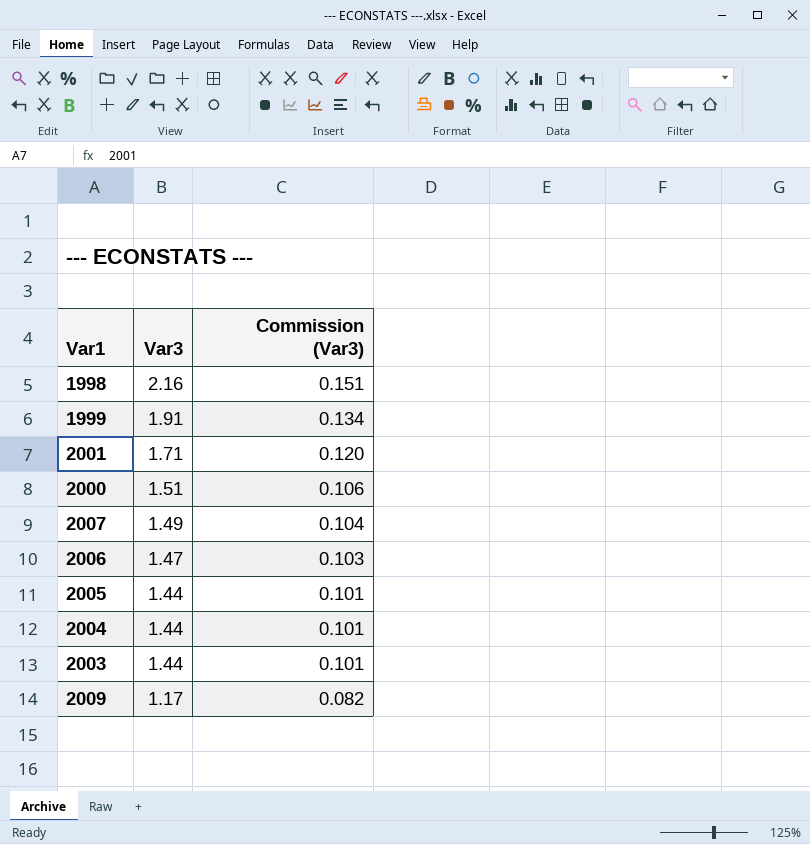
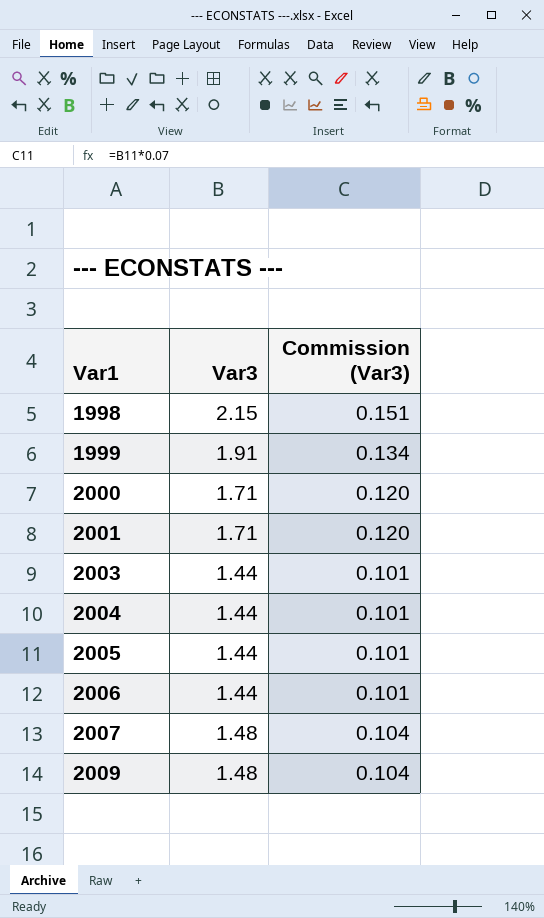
row order: Var3 descending -> Var1 ascending
1998 | Var3: 2.16 -> 2.15
2000 | Var3: 1.51 -> 1.71
2000 | Commission (Var3): 0.106 -> 0.120
2006 | Var3: 1.47 -> 1.44
2006 | Commission (Var3): 0.103 -> 0.101
2007 | Var3: 1.49 -> 1.48
2009 | Var3: 1.17 -> 1.48
2009 | Commission (Var3): 0.082 -> 0.104

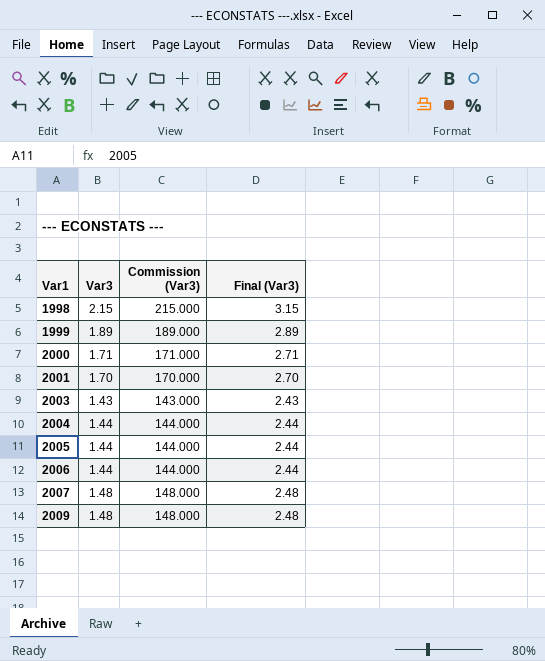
column Commission (Var3) | formula: [Var3] * 0.07 -> [Var3] * 100
column Final (Var3) | formula: none -> [Var3] + 1
1999 | Var3: 1.91 -> 1.89
2001 | Var3: 1.71 -> 1.70
2003 | Var3: 1.44 -> 1.43

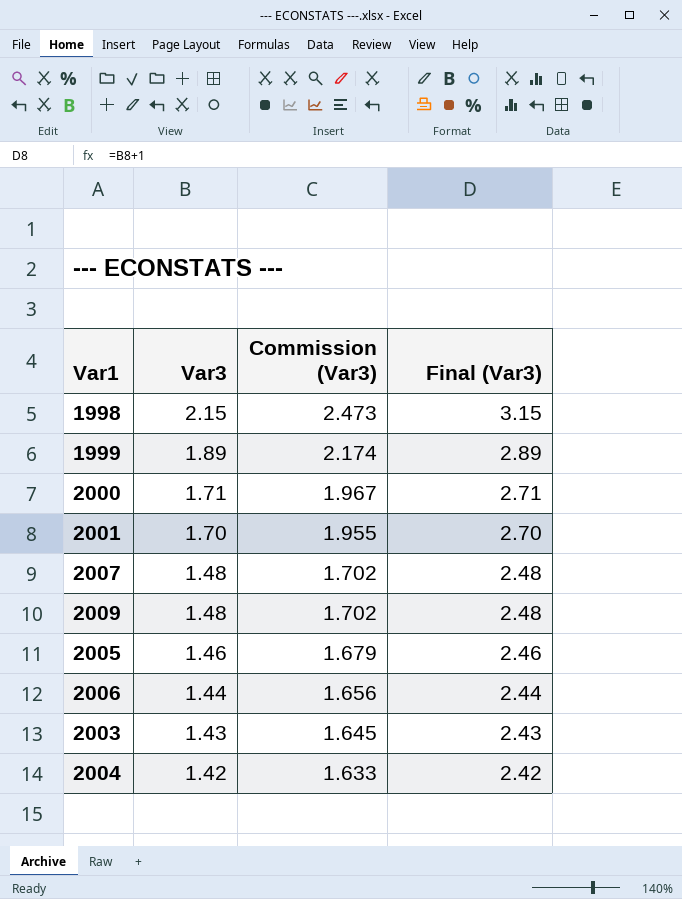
row order: Var1 ascending -> Var3 descending
column Commission (Var3) | formula: [Var3] * 100 -> [Var3] * 1.15
2005 | Var3: 1.44 -> 1.46
2005 | Final (Var3): 2.44 -> 2.46
2004 | Var3: 1.44 -> 1.42
2004 | Final (Var3): 2.44 -> 2.42

